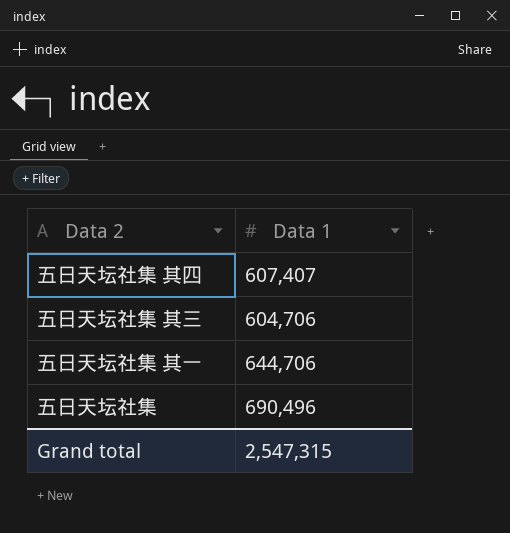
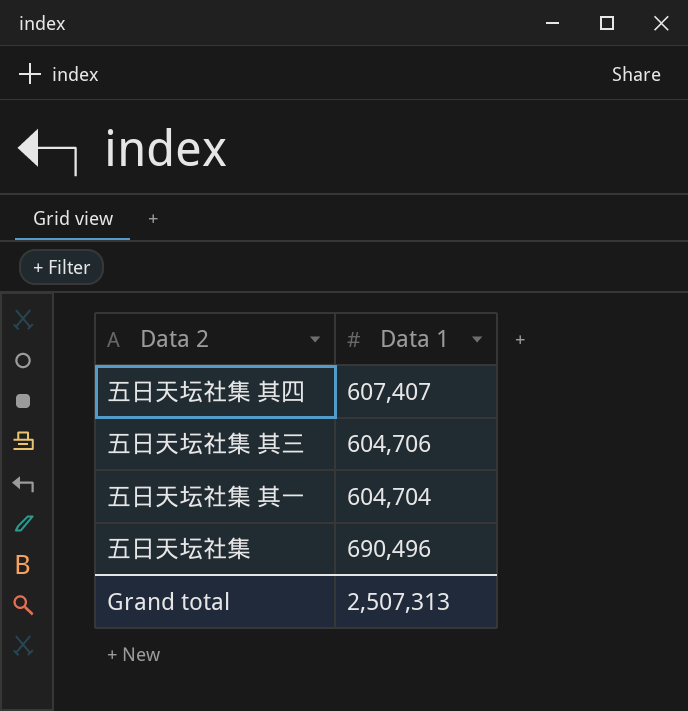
五日天坛社集 其一 | Data 1: 644,706 -> 604,704
Grand total | Data 1: 2,547,315 -> 2,507,313

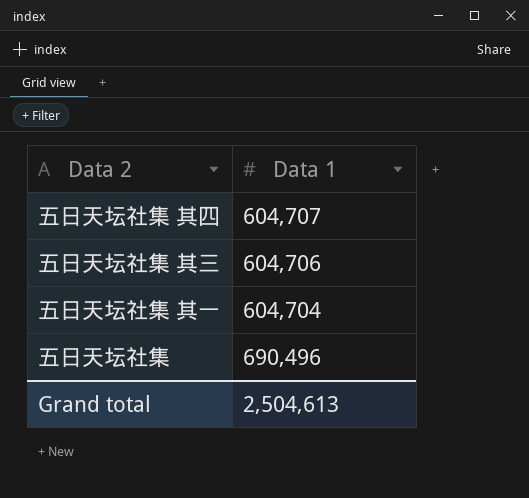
五日天坛社集 其四 | Data 1: 607,407 -> 604,707
Grand total | Data 1: 2,507,313 -> 2,504,613

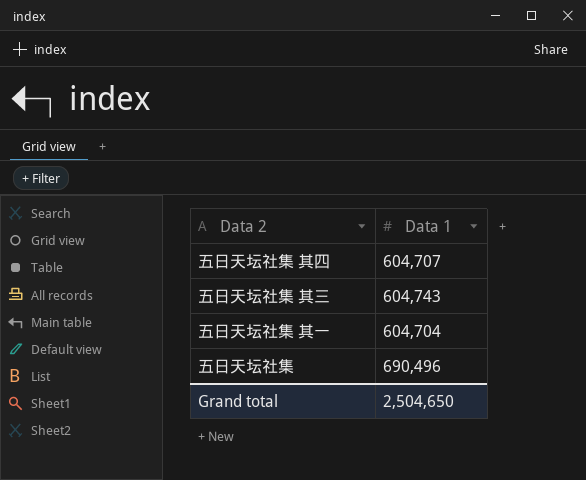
五日天坛社集 其三 | Data 1: 604,706 -> 604,743
Grand total | Data 1: 2,504,613 -> 2,504,650

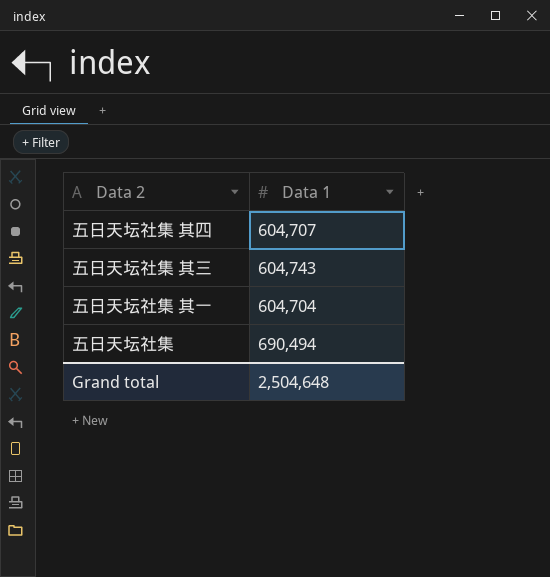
五日天坛社集 | Data 1: 690,496 -> 690,494
Grand total | Data 1: 2,504,650 -> 2,504,648

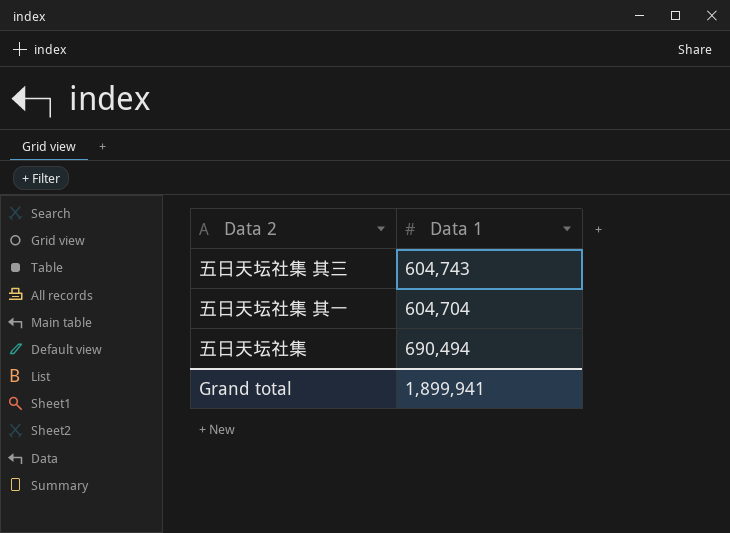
row 五日天坛社集 其四: 604,707 -> none
Grand total | Data 1: 2,504,648 -> 1,899,941

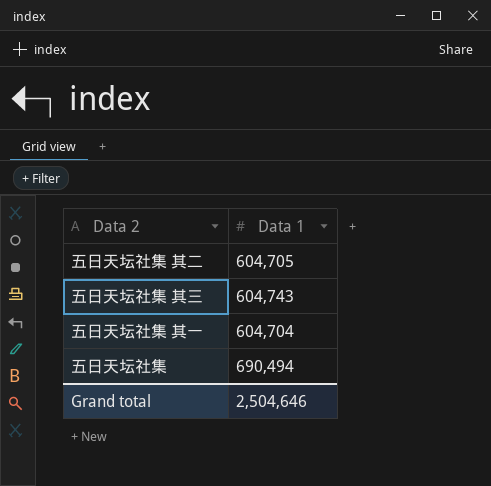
row 五日天坛社集 其二: none -> 604,705
Grand total | Data 1: 1,899,941 -> 2,504,646

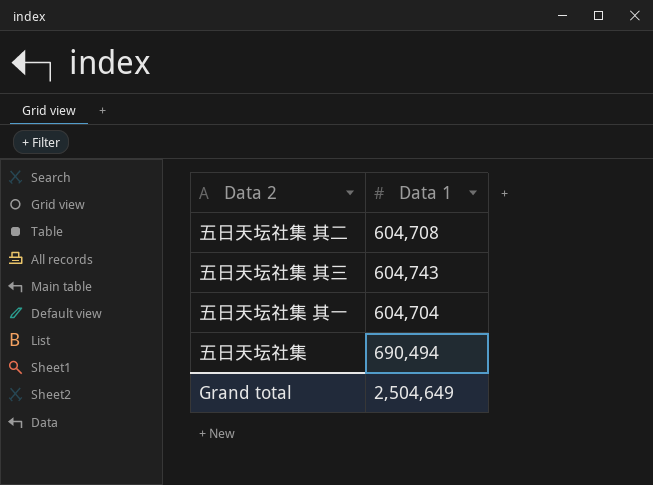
五日天坛社集 其二 | Data 1: 604,705 -> 604,708
Grand total | Data 1: 2,504,646 -> 2,504,649

